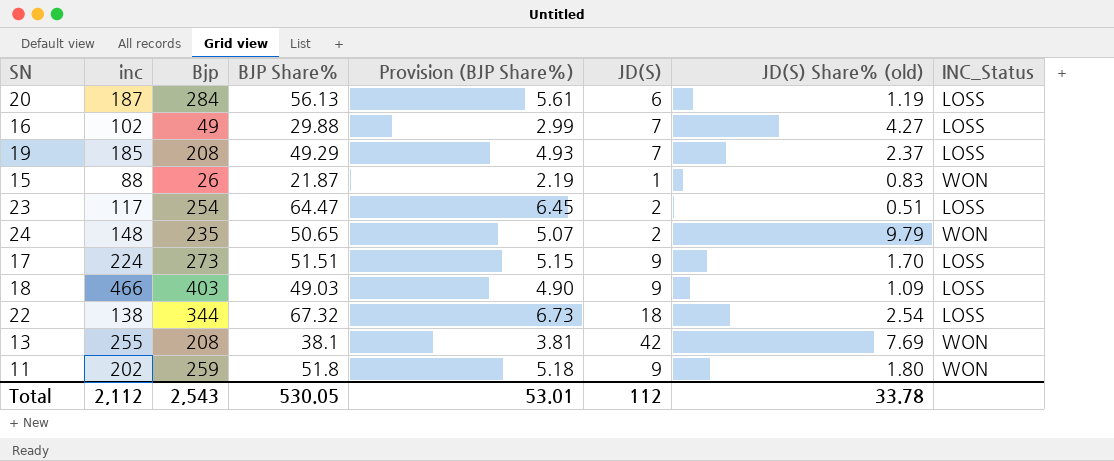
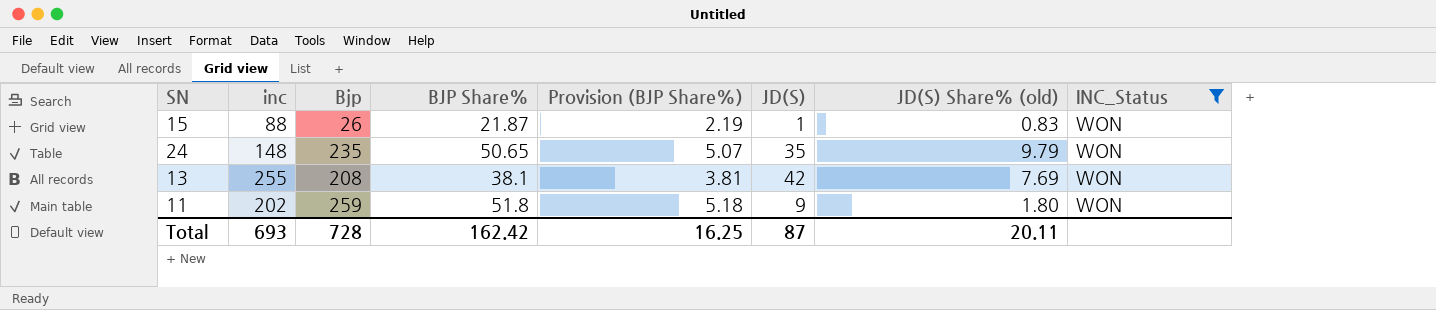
filter: none -> INC_Status = WON
24 | JD(S): 2 -> 35
Total | inc: 2,112 -> 693
Total | Bjp: 2,543 -> 728
Total | BJP Share%: 530.05 -> 162.42
Total | Provision (BJP Share%): 53.01 -> 16.25
Total | JD(S): 112 -> 87
Total | JD(S) Share% (old): 33.78 -> 20.11

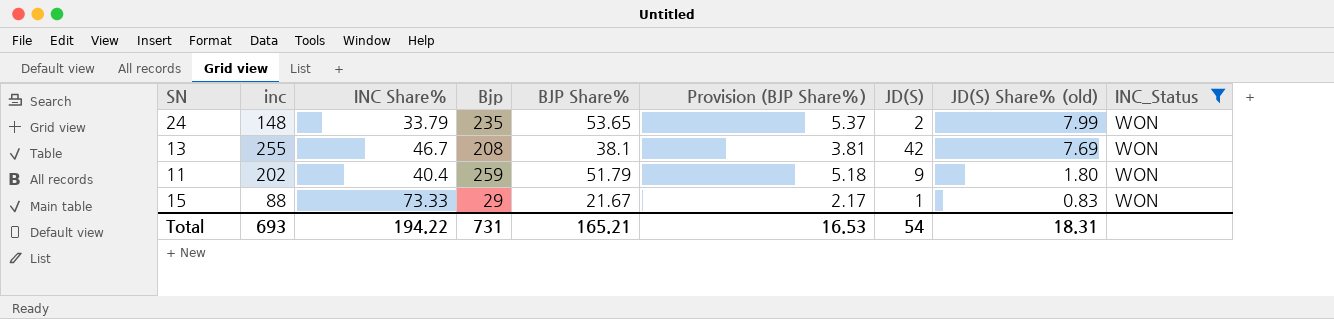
row order: none -> JD(S) Share% (old) descending
column INC Share% | position: none -> 3
24 | BJP Share%: 50.65 -> 53.65
24 | Provision (BJP Share%): 5.07 -> 5.37
24 | JD(S): 35 -> 2
24 | JD(S) Share% (old): 9.79 -> 7.99
11 | BJP Share%: 51.8 -> 51.79
15 | Bjp: 26 -> 29
15 | BJP Share%: 21.87 -> 21.67
15 | Provision (BJP Share%): 2.19 -> 2.17
Total | Bjp: 728 -> 731
Total | BJP Share%: 162.42 -> 165.21
Total | Provision (BJP Share%): 16.25 -> 16.53
Total | JD(S): 87 -> 54
Total | JD(S) Share% (old): 20.11 -> 18.31

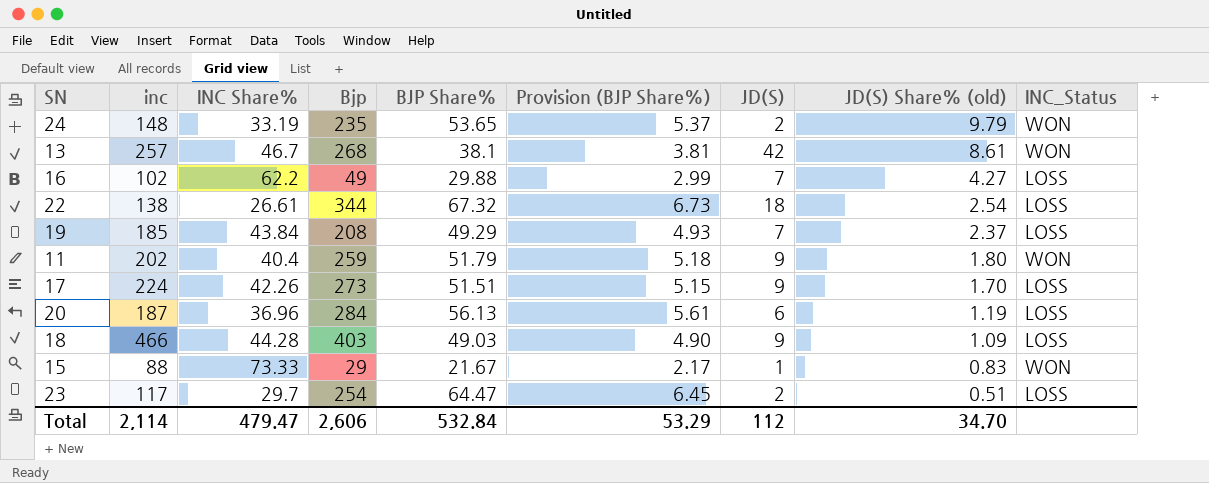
filter: INC_Status = WON -> none
24 | INC Share%: 33.79 -> 33.19
24 | JD(S) Share% (old): 7.99 -> 9.79
13 | inc: 255 -> 257
13 | Bjp: 208 -> 268
13 | JD(S) Share% (old): 7.69 -> 8.61
Total | inc: 693 -> 2,114
Total | INC Share%: 194.22 -> 479.47
Total | Bjp: 731 -> 2,606
Total | BJP Share%: 165.21 -> 532.84
Total | Provision (BJP Share%): 16.53 -> 53.29
Total | JD(S): 54 -> 112
Total | JD(S) Share% (old): 18.31 -> 34.70

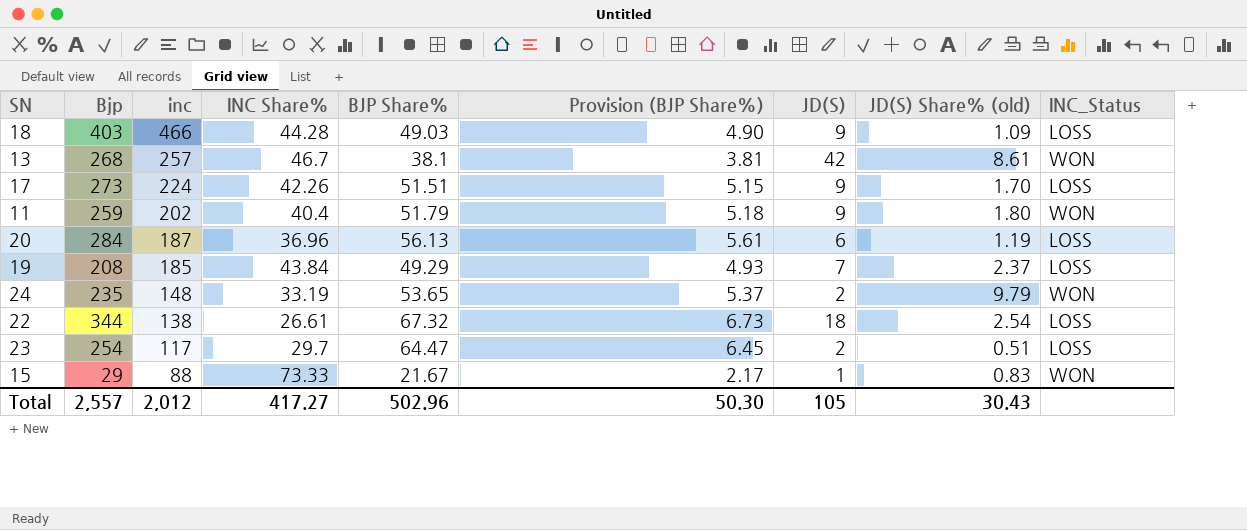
row order: JD(S) Share% (old) descending -> inc descending
column Bjp | position: 4 -> 2
row 16: 102 | 62.2 | 49 | 29.88 | 2.99 | 7 | 4.27 | LOSS -> none
Total | Bjp: 2,606 -> 2,557
Total | inc: 2,114 -> 2,012
Total | INC Share%: 479.47 -> 417.27
Total | BJP Share%: 532.84 -> 502.96
Total | Provision (BJP Share%): 53.29 -> 50.30
Total | JD(S): 112 -> 105
Total | JD(S) Share% (old): 34.70 -> 30.43

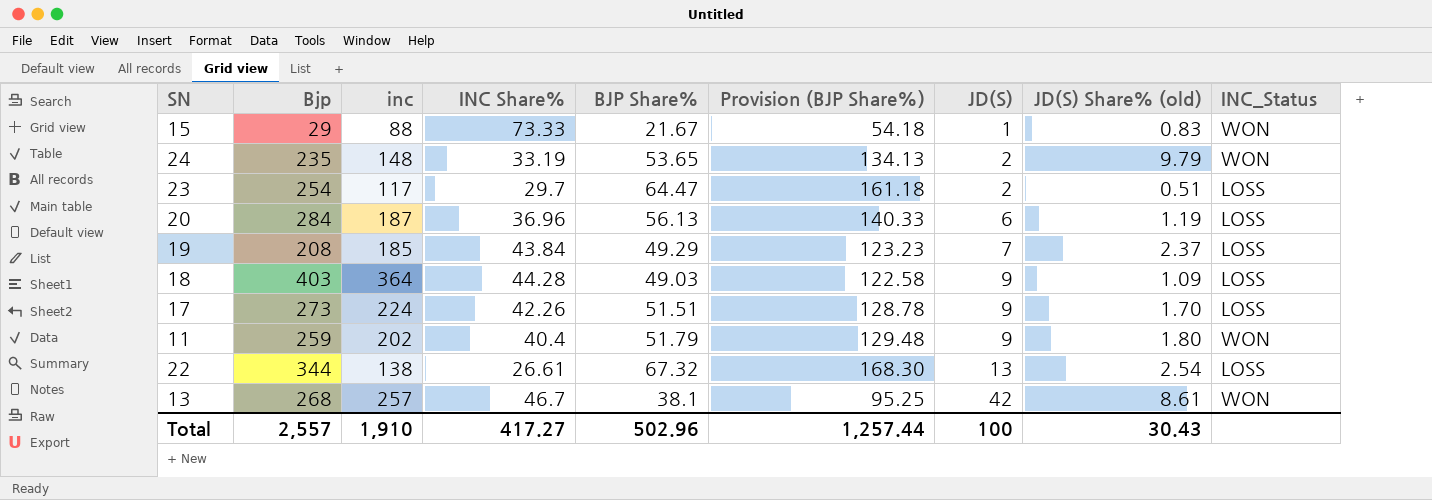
row order: inc descending -> JD(S) ascending
column Provision (BJP Share%) | formula: [BJP Share%] * 0.1 -> [BJP Share%] * 2.5
18 | inc: 466 -> 364
22 | JD(S): 18 -> 13
Total | inc: 2,012 -> 1,910
Total | Provision (BJP Share%): 50.30 -> 1,257.44
Total | JD(S): 105 -> 100

